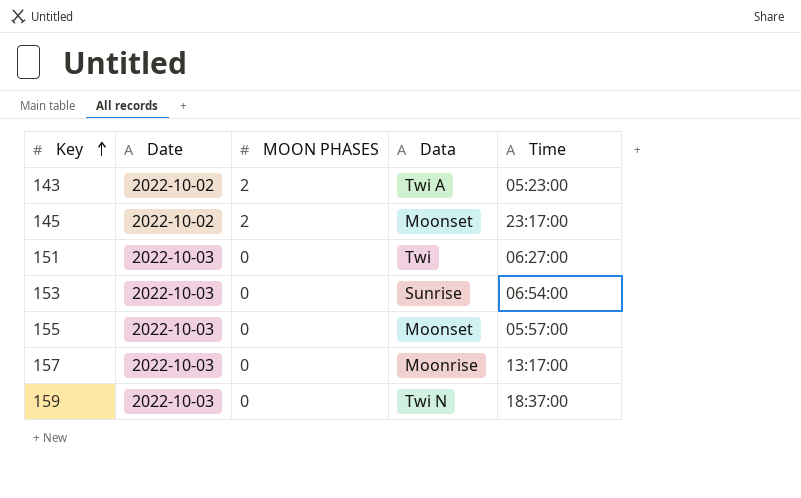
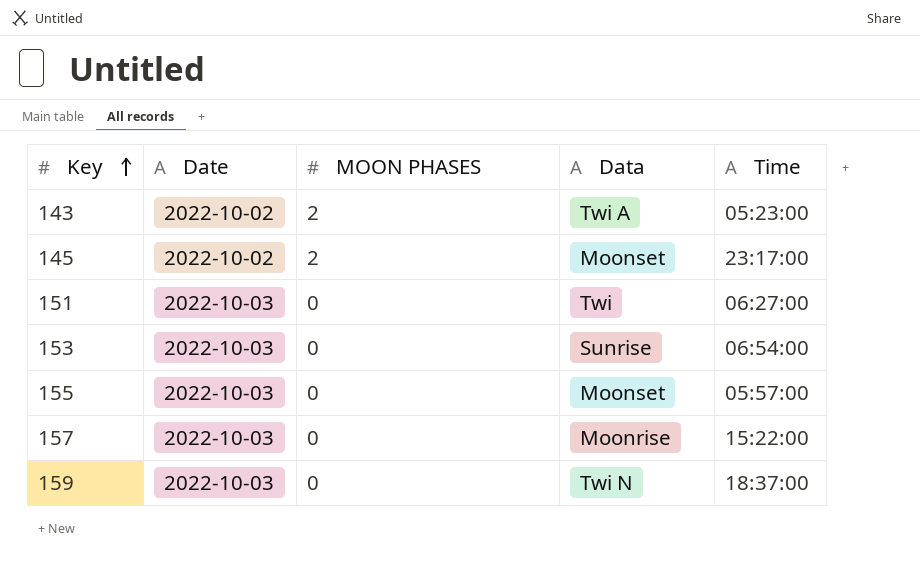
157 | Time: 13:17:00 -> 15:22:00

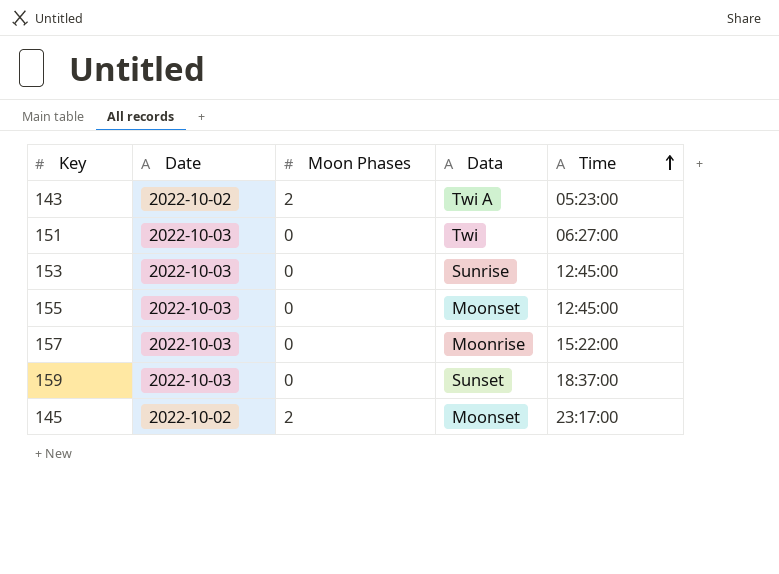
row order: Key ascending -> Time ascending
column name: MOON PHASES -> Moon Phases
153 | Time: 06:54:00 -> 12:45:00
155 | Time: 05:57:00 -> 12:45:00
159 | Data: Twi N -> Sunset

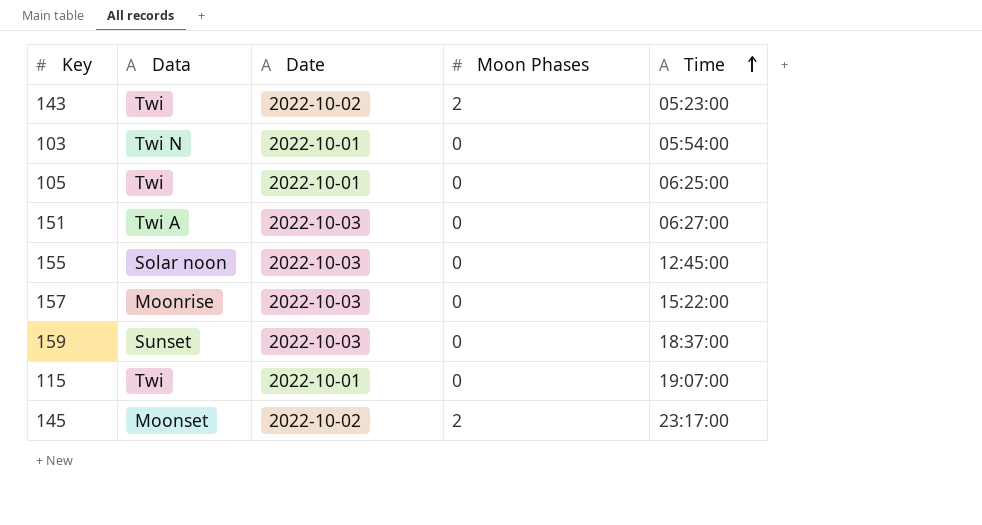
column Data | position: 4 -> 2
row 153: 2022-10-03 | 0 | Sunrise | 12:45:00 -> none
143 | Data: Twi A -> Twi
row 103: none -> Twi N | 2022-10-01 | 0 | 05:54:00
row 105: none -> Twi | 2022-10-01 | 0 | 06:25:00
151 | Data: Twi -> Twi A
155 | Data: Moonset -> Solar noon
row 115: none -> Twi | 2022-10-01 | 0 | 19:07:00

